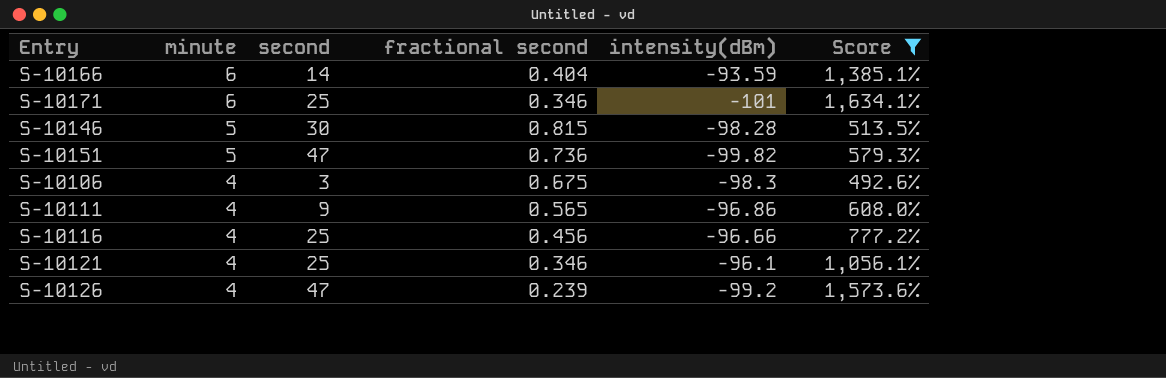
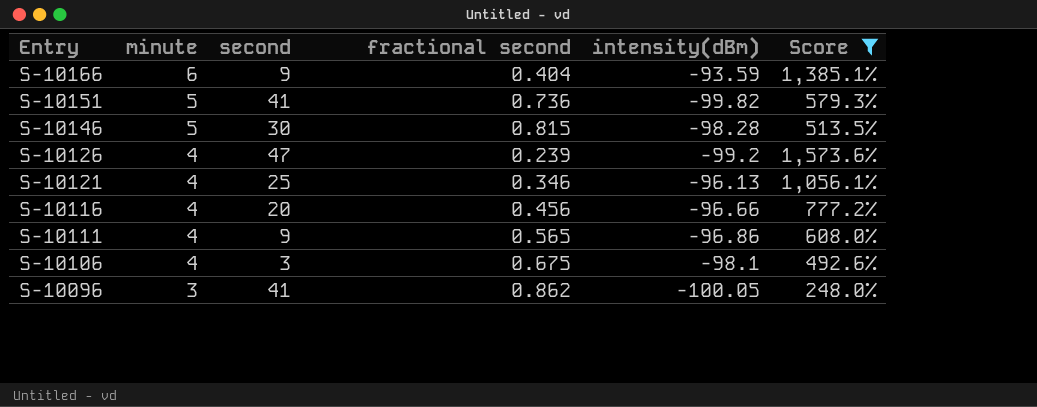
row order: minute descending -> Entry descending
row S-10171: 6 | 25 | 0.346 | -101 | 1,634.1% -> none
S-10166 | second: 14 -> 9
S-10151 | second: 47 -> 41
S-10121 | intensity(dBm): -96.1 -> -96.13
S-10116 | second: 25 -> 20
S-10106 | intensity(dBm): -98.3 -> -98.1
row S-10096: none -> 3 | 41 | 0.862 | -100.05 | 248.0%

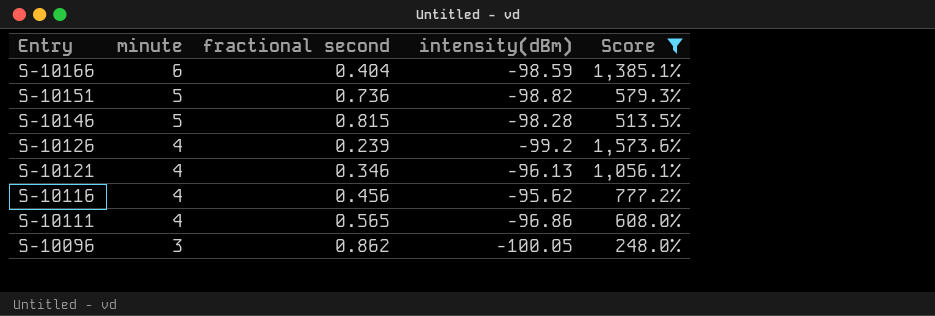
column second | position: 3 -> none
row S-10106: 4 | 3 | 0.675 | -98.1 | 492.6% -> none
S-10166 | intensity(dBm): -93.59 -> -98.59
S-10151 | intensity(dBm): -99.82 -> -98.82
S-10116 | intensity(dBm): -96.66 -> -95.62

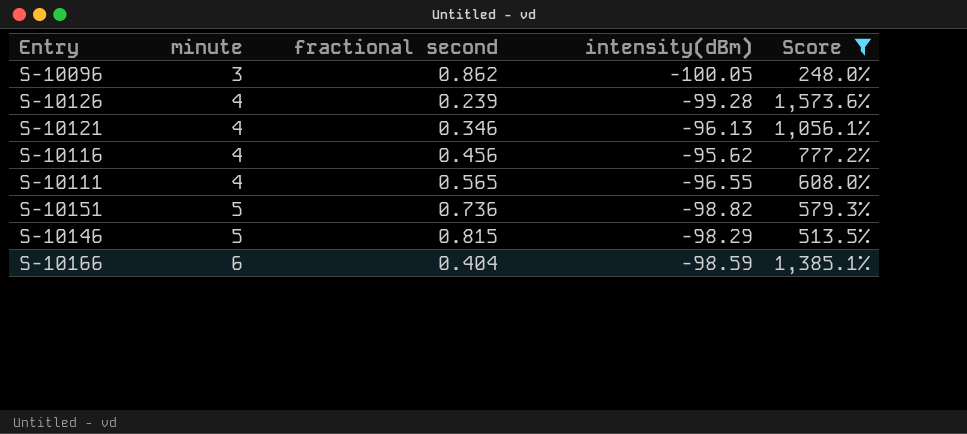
row order: Entry descending -> minute ascending
S-10126 | intensity(dBm): -99.2 -> -99.28
S-10111 | intensity(dBm): -96.86 -> -96.55
S-10146 | intensity(dBm): -98.28 -> -98.29

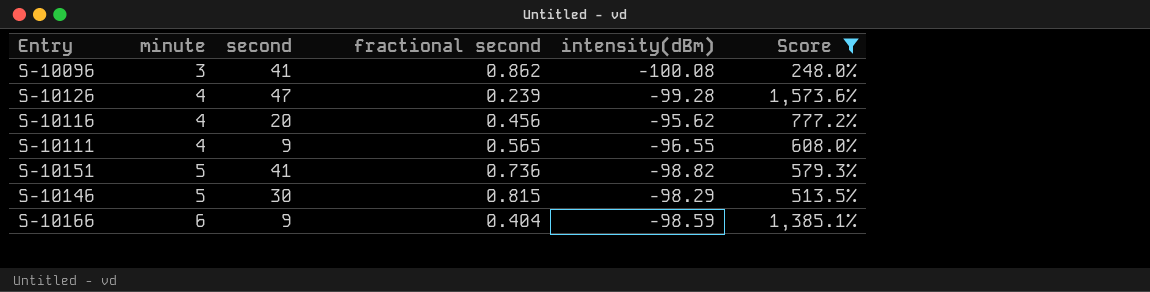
column second | position: none -> 3
row S-10121: 4 | 0.346 | -96.13 | 1,056.1% -> none
S-10096 | intensity(dBm): -100.05 -> -100.08

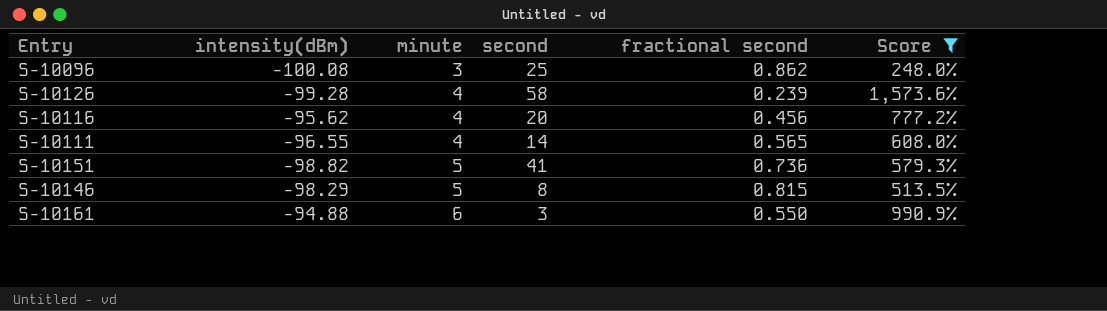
column intensity(dBm) | position: 5 -> 2
row S-10166: 6 | 9 | 0.404 | -98.59 | 1,385.1% -> none
S-10096 | second: 41 -> 25
S-10126 | second: 47 -> 58
S-10111 | second: 9 -> 14
S-10146 | second: 30 -> 8
row S-10161: none -> -94.88 | 6 | 3 | 0.550 | 990.9%

